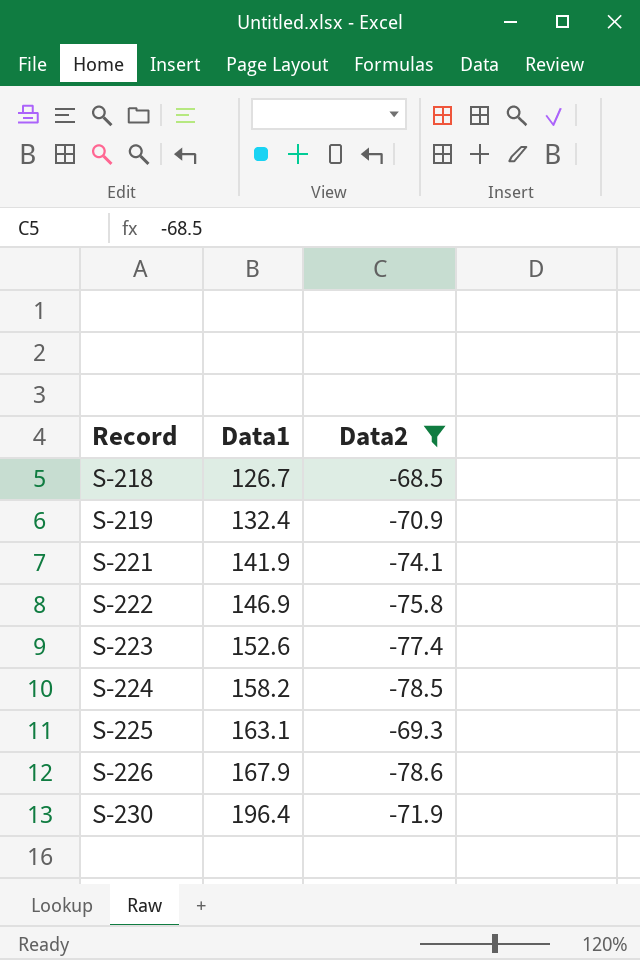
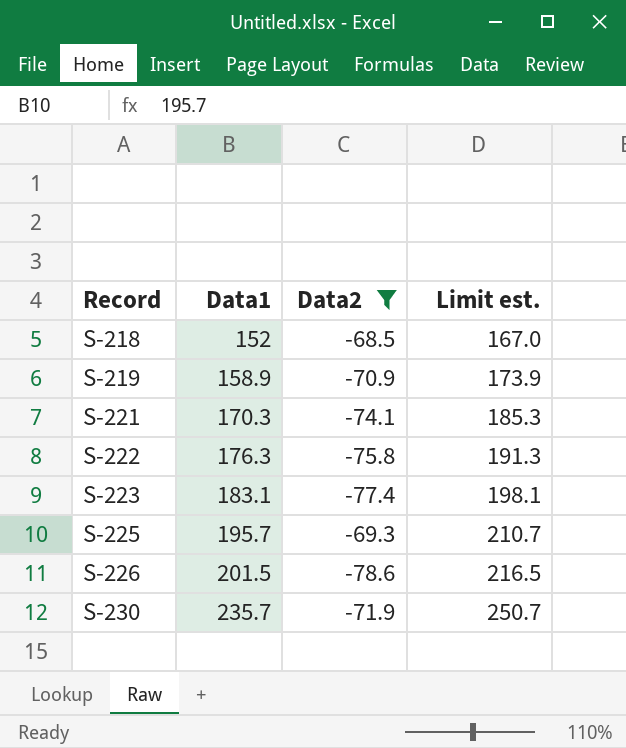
column Limit est. | formula: none -> [Data1] + 15
row S-224: 158.2 | -78.5 -> none
S-218 | Data1: 126.7 -> 152
S-219 | Data1: 132.4 -> 158.9
S-221 | Data1: 141.9 -> 170.3
S-222 | Data1: 146.9 -> 176.3
S-223 | Data1: 152.6 -> 183.1
S-225 | Data1: 163.1 -> 195.7
S-226 | Data1: 167.9 -> 201.5
S-230 | Data1: 196.4 -> 235.7

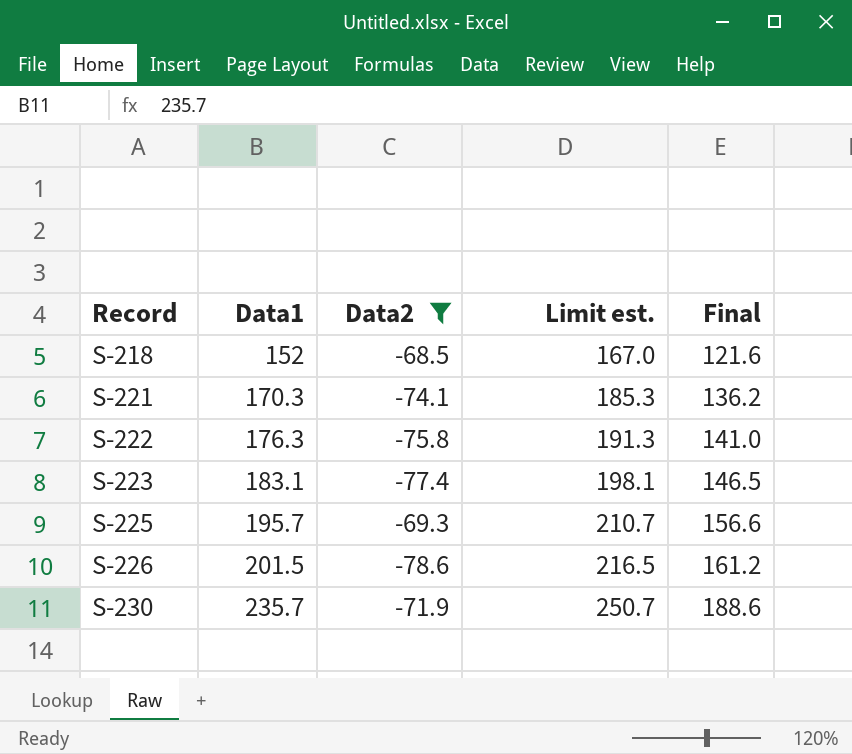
column Final | formula: none -> [Data1] * 0.8
row S-219: 158.9 | -70.9 | 173.9 -> none

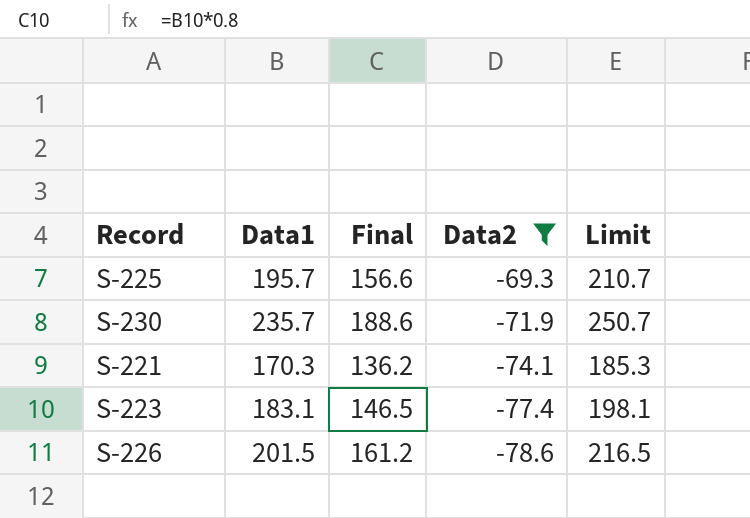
row order: Record ascending -> Data2 descending
column Final | position: 5 -> 3
column name: Limit est. -> Limit
row S-218: 152 | -68.5 | 167.0 | 121.6 -> none
row S-222: 176.3 | -75.8 | 191.3 | 141.0 -> none

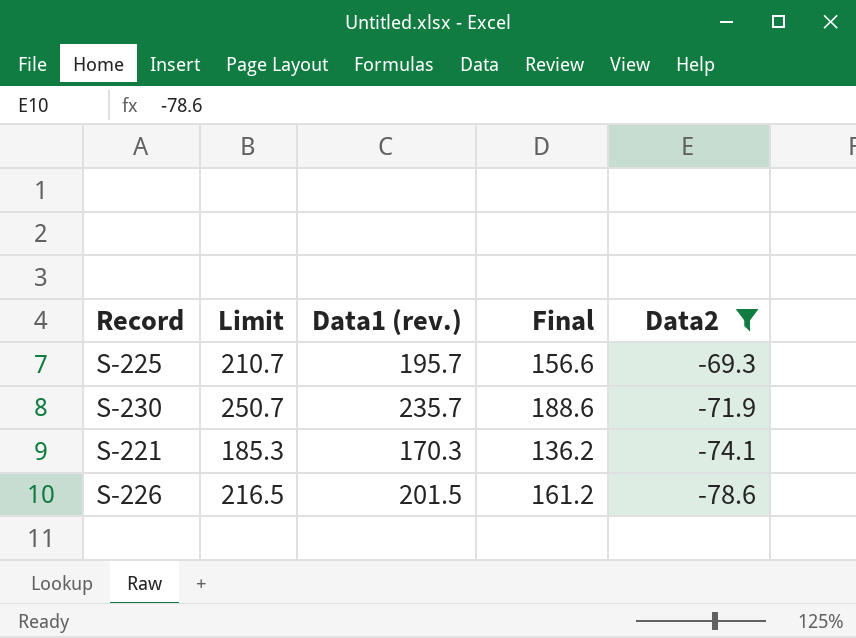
column Limit | position: 5 -> 2
column name: Data1 -> Data1 (rev.)
row S-223: 183.1 | 146.5 | -77.4 | 198.1 -> none

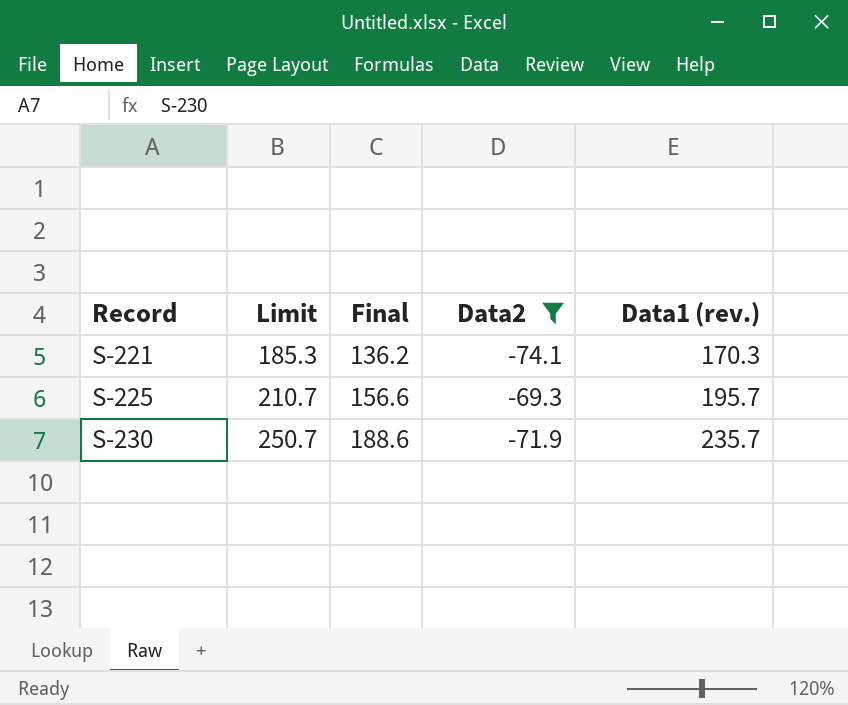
row order: Data2 descending -> Record ascending
column Data1 (rev.) | position: 3 -> 5
row S-226: 216.5 | 201.5 | 161.2 | -78.6 -> none

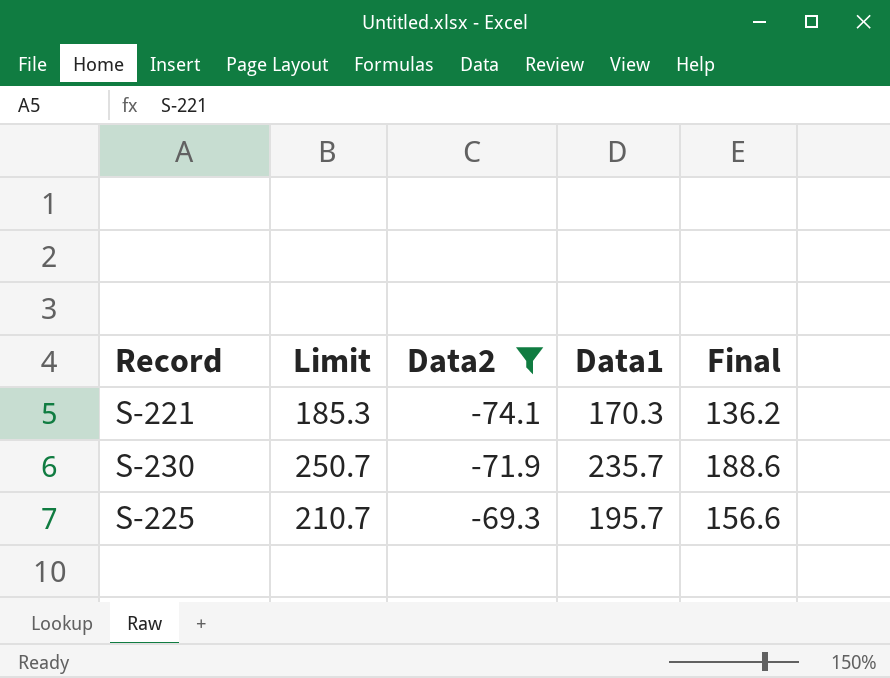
row order: Record ascending -> Data2 ascending
column name: Data1 (rev.) -> Data1
column Final | position: 3 -> 5

